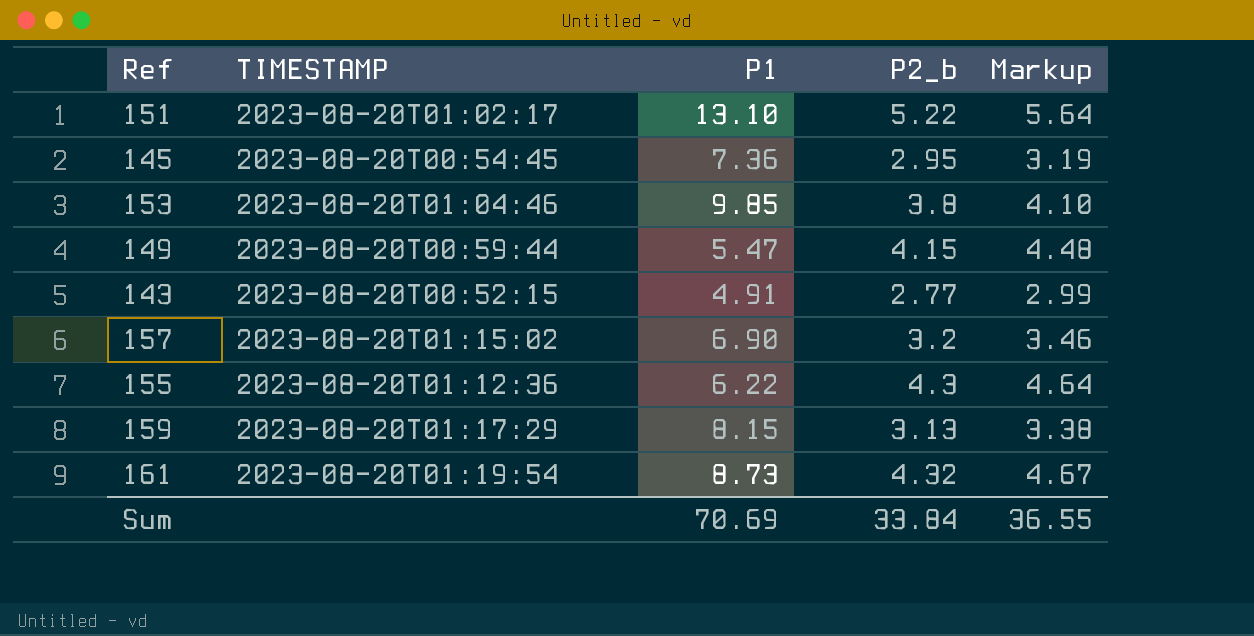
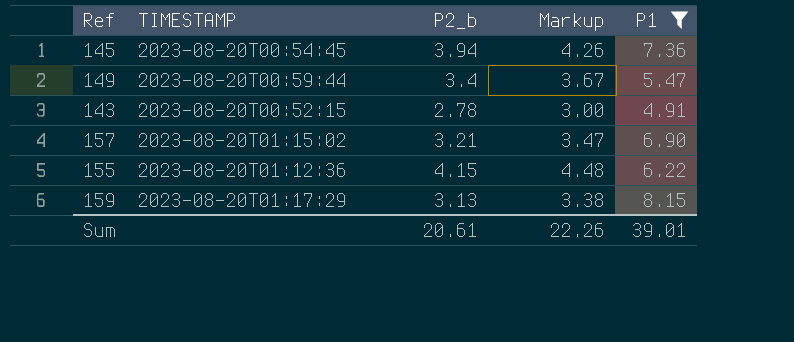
filter: none -> P1 <= 8.15
column P1 | position: 3 -> 5
145 | P2_b: 2.95 -> 3.94
145 | Markup: 3.19 -> 4.26
149 | P2_b: 4.15 -> 3.4
149 | Markup: 4.48 -> 3.67
143 | P2_b: 2.77 -> 2.78
143 | Markup: 2.99 -> 3.00
157 | P2_b: 3.2 -> 3.21
157 | Markup: 3.46 -> 3.47
155 | P2_b: 4.3 -> 4.15
155 | Markup: 4.64 -> 4.48
Sum | P2_b: 33.84 -> 20.61
Sum | Markup: 36.55 -> 22.26
Sum | P1: 70.69 -> 39.01

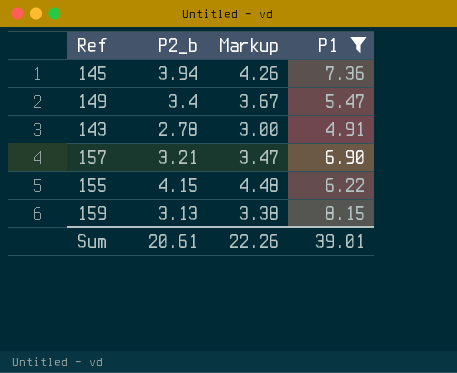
column TIMESTAMP | position: 2 -> none

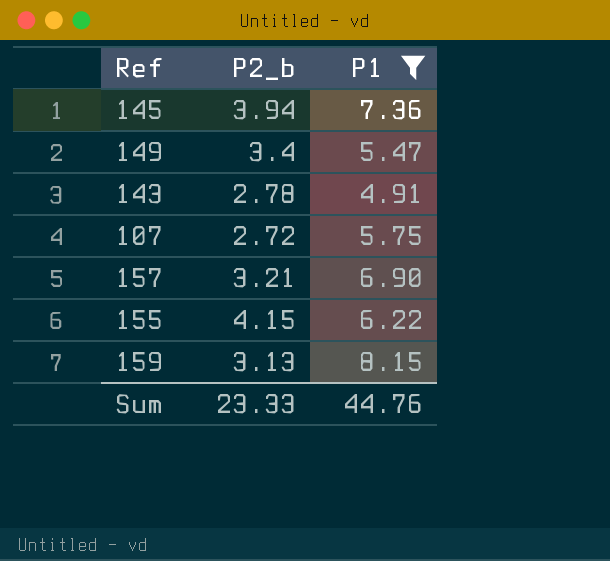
column Markup | formula: [P2_b] * 1.08 -> none
row 107: none -> 2.72 | 5.75
Sum | P2_b: 20.61 -> 23.33
Sum | P1: 39.01 -> 44.76

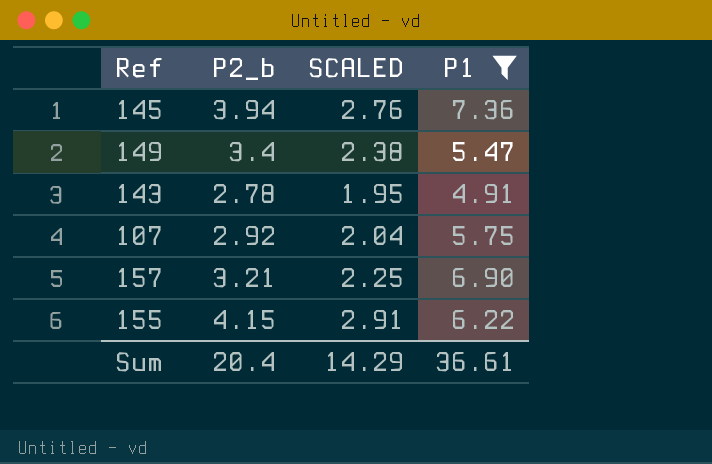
column SCALED | formula: none -> [P2_b] * 0.7
row 159: 3.13 | 8.15 -> none
107 | P2_b: 2.72 -> 2.92
Sum | P2_b: 23.33 -> 20.4
Sum | P1: 44.76 -> 36.61

